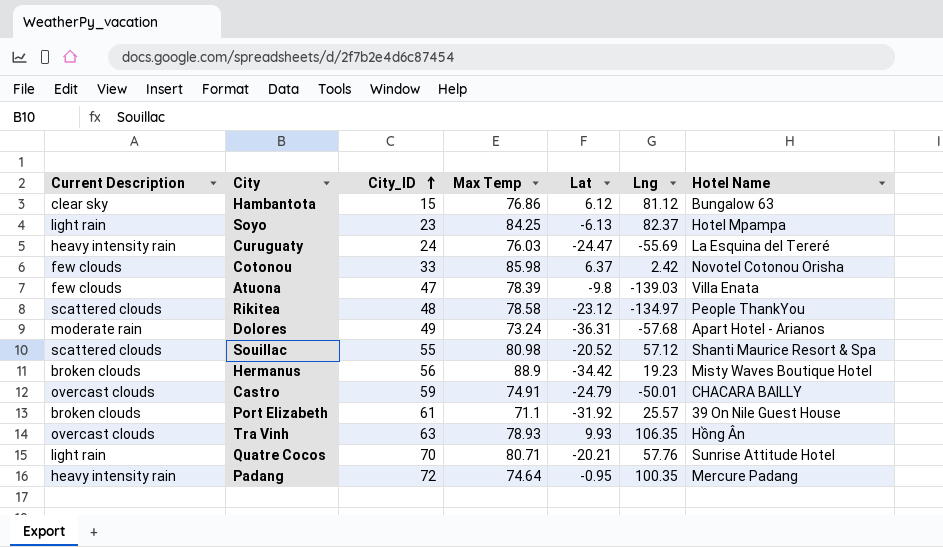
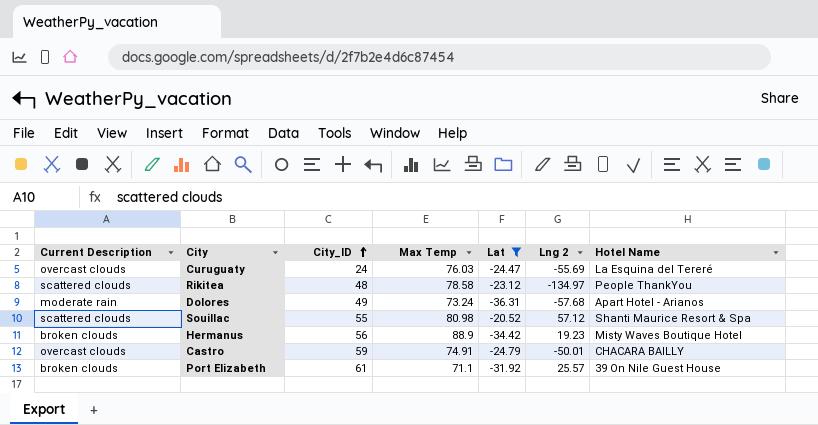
filter: none -> Lat <= -20.52
column name: Lng -> Lng 2
Curuguaty | Current Description: heavy intensity rain -> overcast clouds

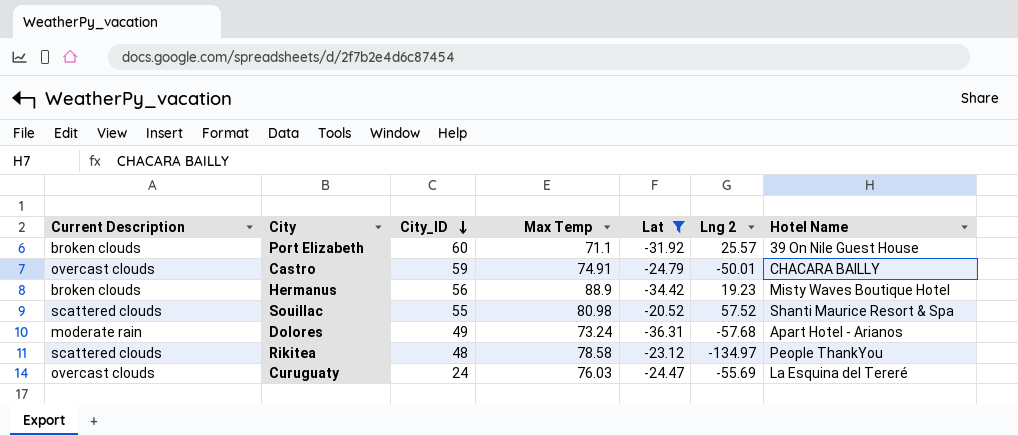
row order: City_ID ascending -> City_ID descending
Port Elizabeth | City_ID: 61 -> 60
Souillac | Lng 2: 57.12 -> 57.52

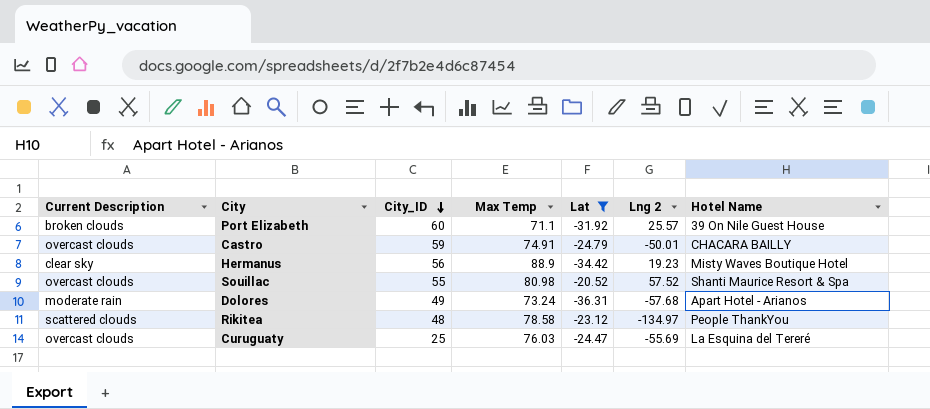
Hermanus | Current Description: broken clouds -> clear sky
Souillac | Current Description: scattered clouds -> overcast clouds
Curuguaty | City_ID: 24 -> 25

